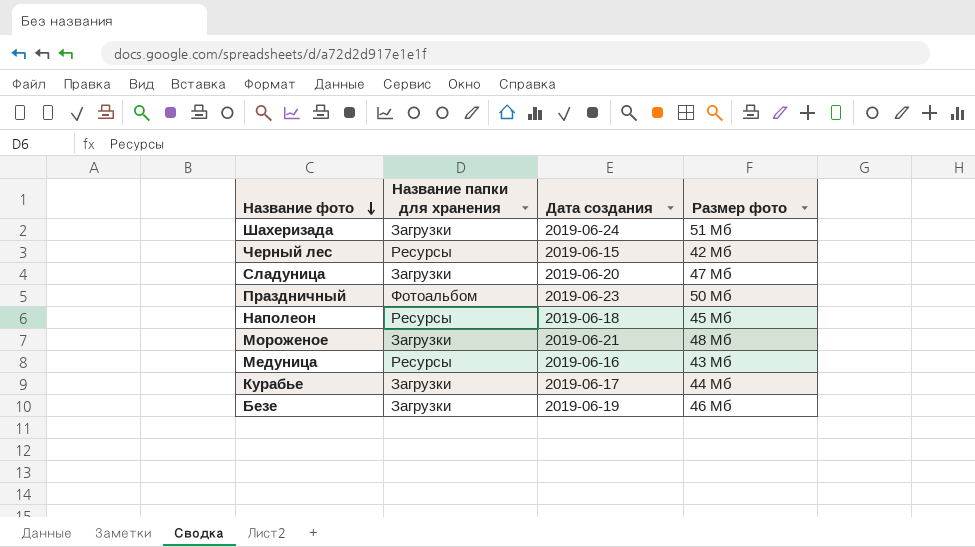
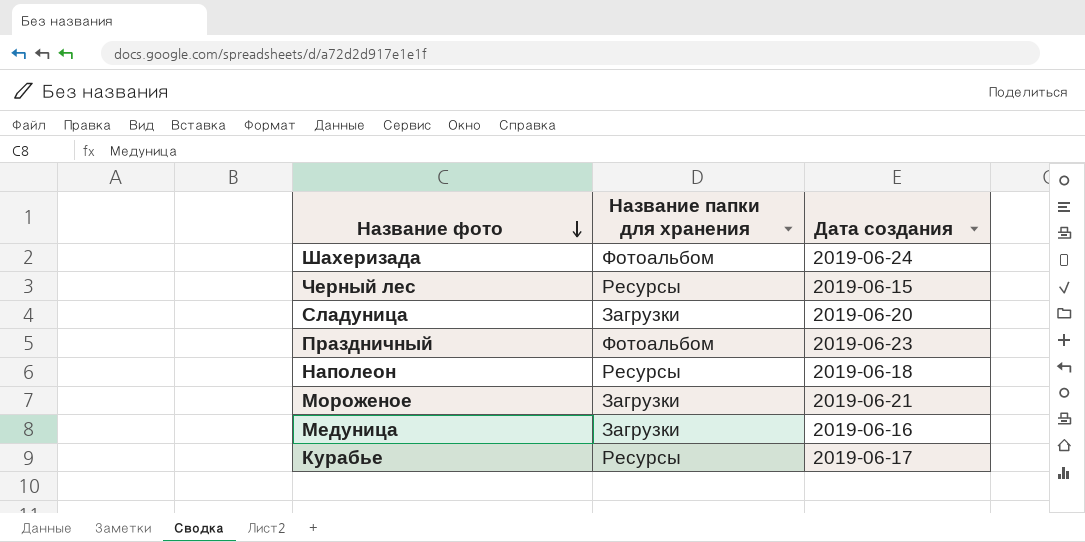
column Размер фото | position: 4 -> none
row Безе: Загрузки | 2019-06-19 | 46 Мб -> none
Шахеризада | Название папки для хранения: Загрузки -> Фотоальбом
Медуница | Название папки для хранения: Ресурсы -> Загрузки
Курабье | Название папки для хранения: Загрузки -> Ресурсы

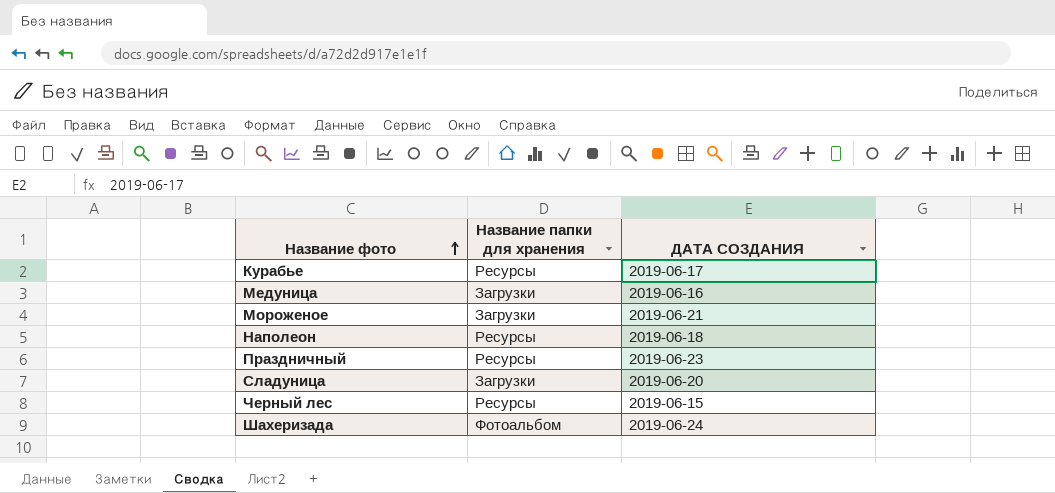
row order: Название фото descending -> Название фото ascending
column name: Дата создания -> ДАТА СОЗДАНИЯ
Праздничный | Название папки для хранения: Фотоальбом -> Ресурсы

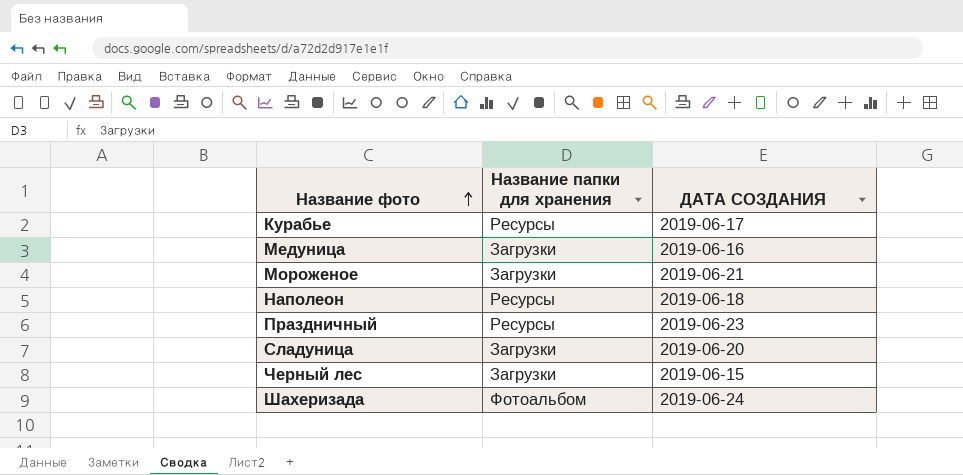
Черный лес | Название папки для хранения: Ресурсы -> Загрузки

